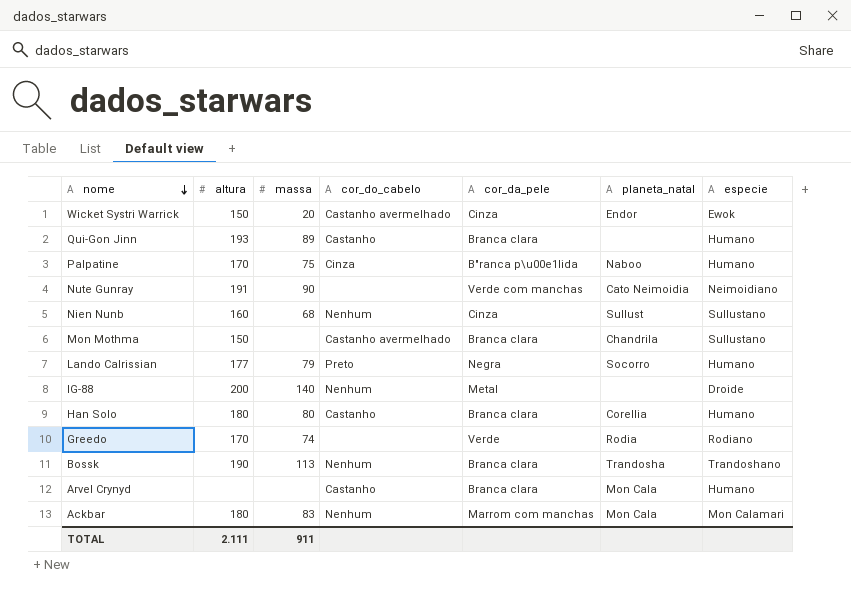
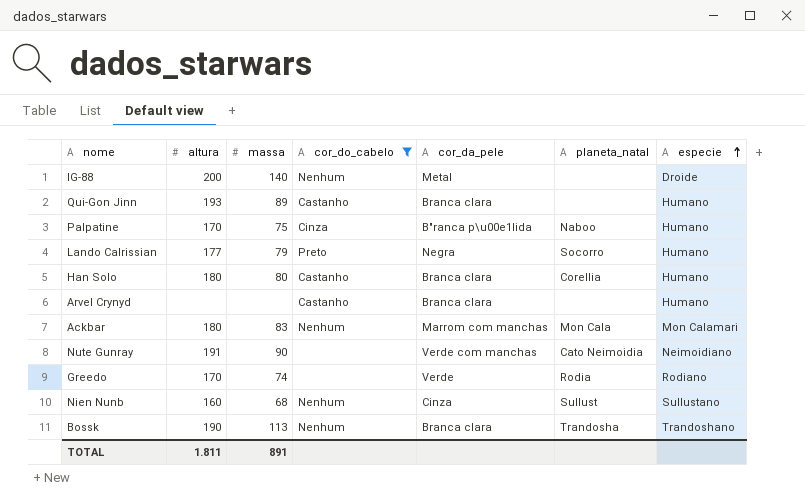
filter: none -> cor_do_cabelo != Castanho avermelhado
row order: nome descending -> especie ascending
Arvel Crynyd | planeta_natal: Mon Cala -> none
TOTAL | altura: 2.111 -> 1.811
TOTAL | massa: 911 -> 891

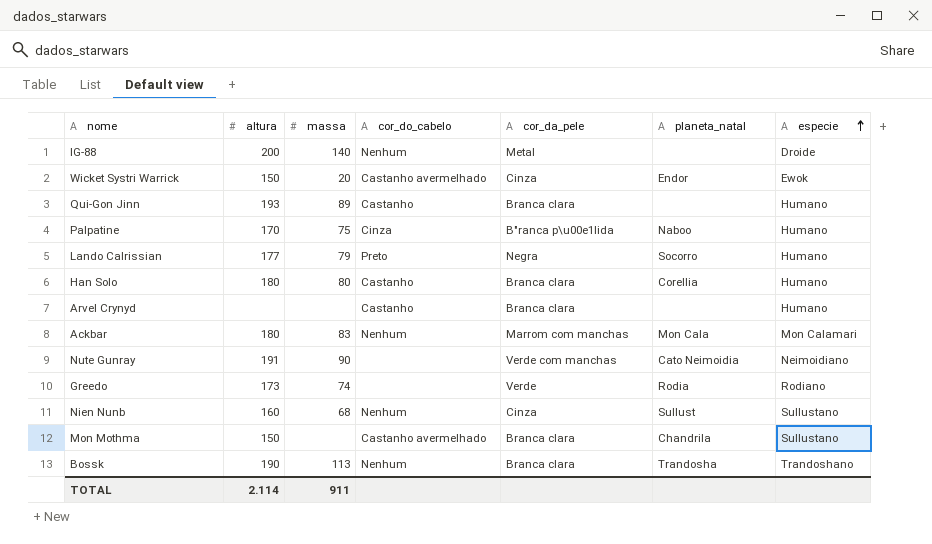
filter: cor_do_cabelo != Castanho avermelhado -> none
Greedo | altura: 170 -> 173
TOTAL | altura: 1.811 -> 2.114
TOTAL | massa: 891 -> 911

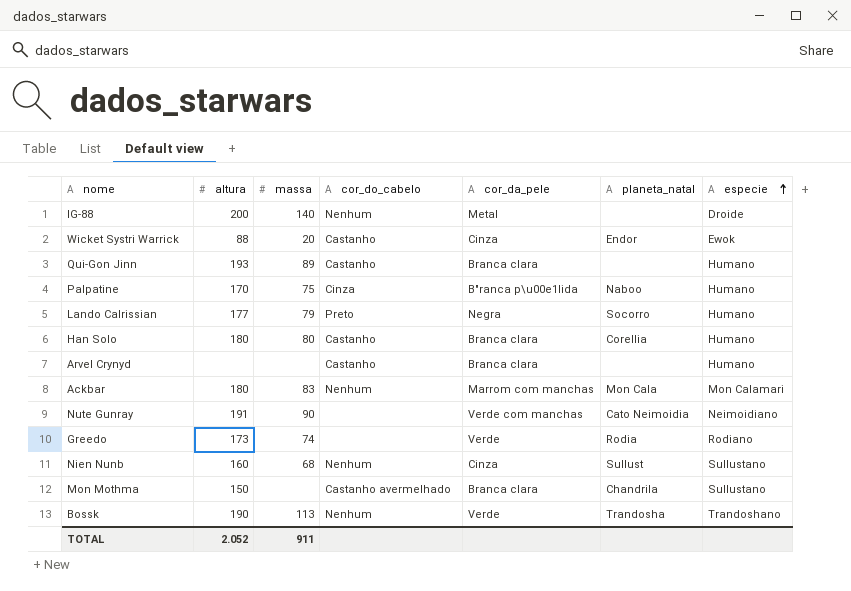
Wicket Systri Warrick | altura: 150 -> 88
Wicket Systri Warrick | cor_do_cabelo: Castanho avermelhado -> Castanho
Bossk | cor_da_pele: Branca clara -> Verde
TOTAL | altura: 2.114 -> 2.052

